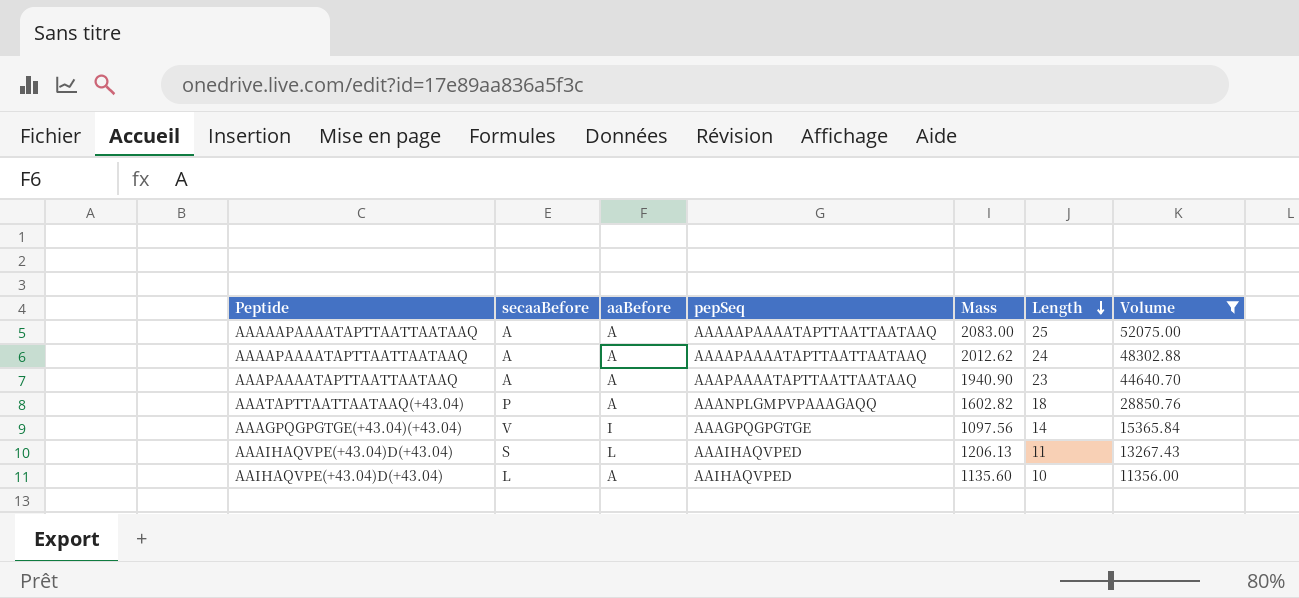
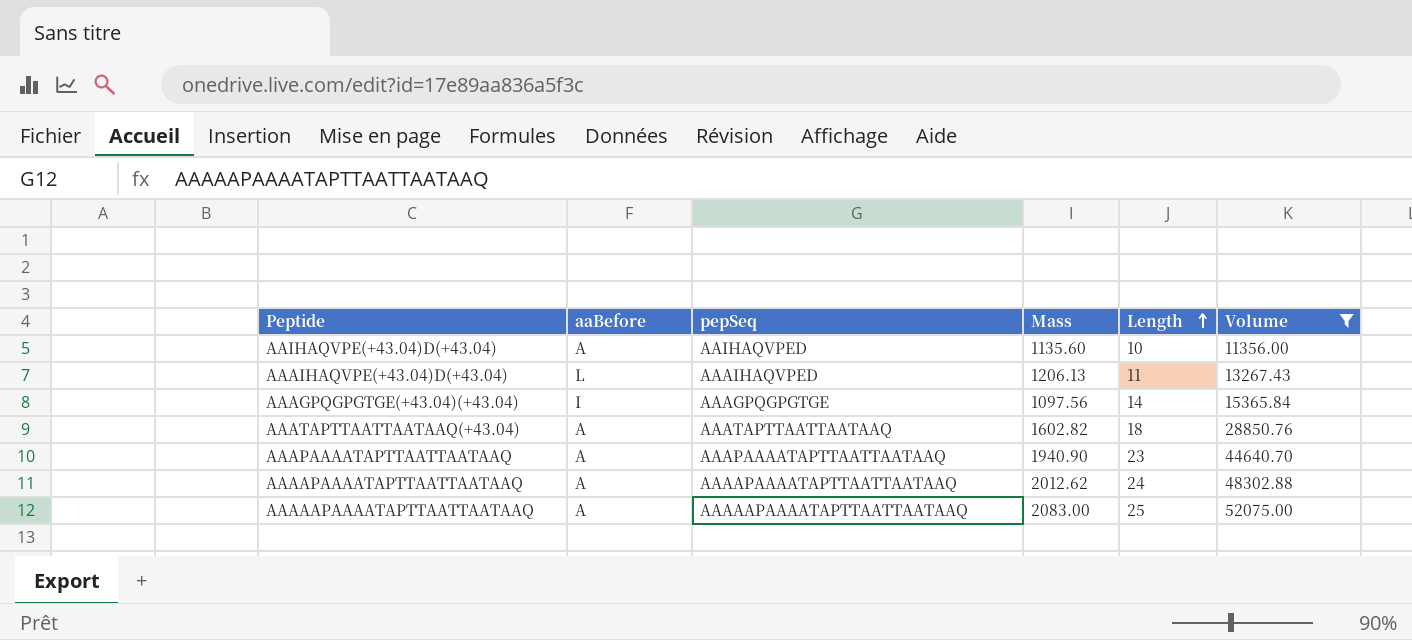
row order: Length descending -> Length ascending
column secaaBefore | position: 2 -> none
AAATAPTTAATTAATAAQ(+43.04) | pepSeq: AAANPLGMPVPAAAGAQQ -> AAATAPTTAATTAATAAQ

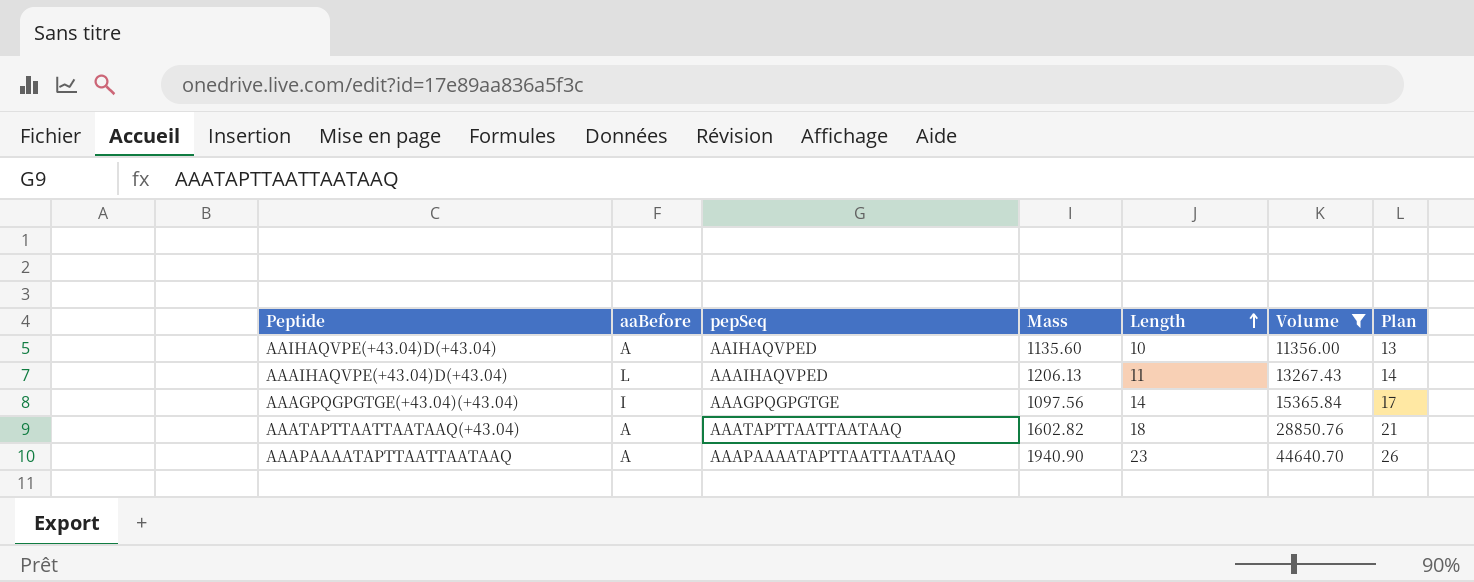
column Plan | formula: none -> [Length] + 3
row AAAAPAAAATAPTTAATTAATAAQ: A | AAAAPAAAATAPTTAATTAATAAQ | 2012.62 | 24 | 48302.88 -> none
row AAAAAPAAAATAPTTAATTAATAAQ: A | AAAAAPAAAATAPTTAATTAATAAQ | 2083.00 | 25 | 52075.00 -> none

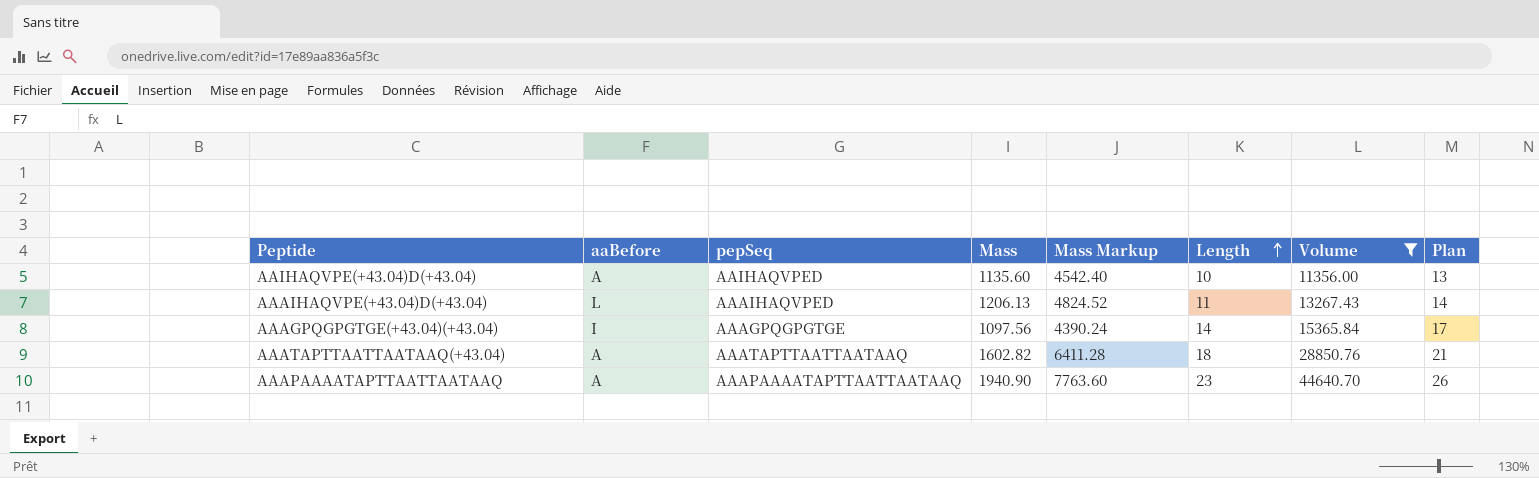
column Mass Markup | formula: none -> [Mass] * 4

